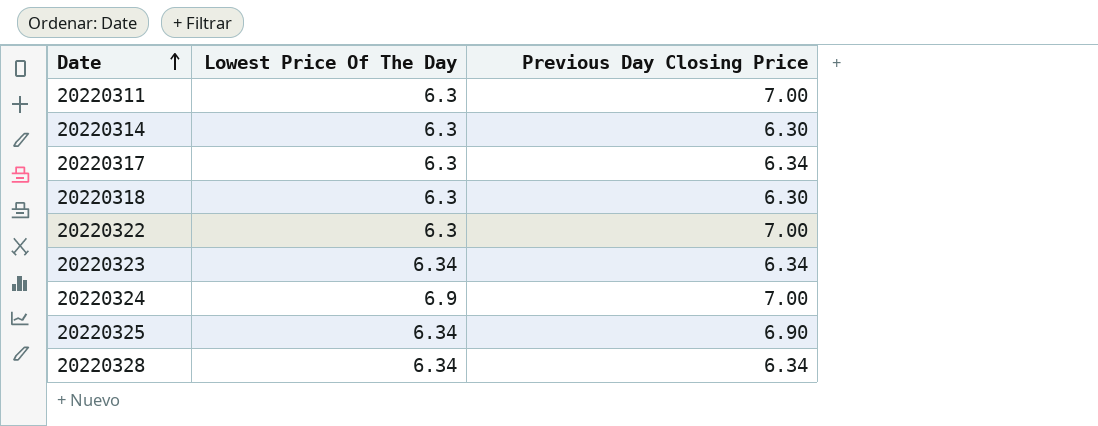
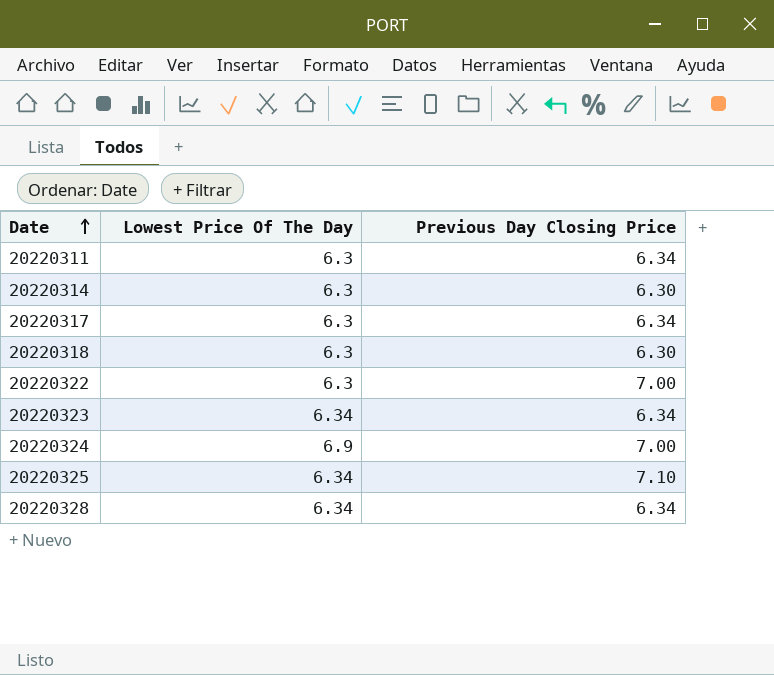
20220311 | Previous Day Closing Price: 7.00 -> 6.34
20220325 | Previous Day Closing Price: 6.90 -> 7.10

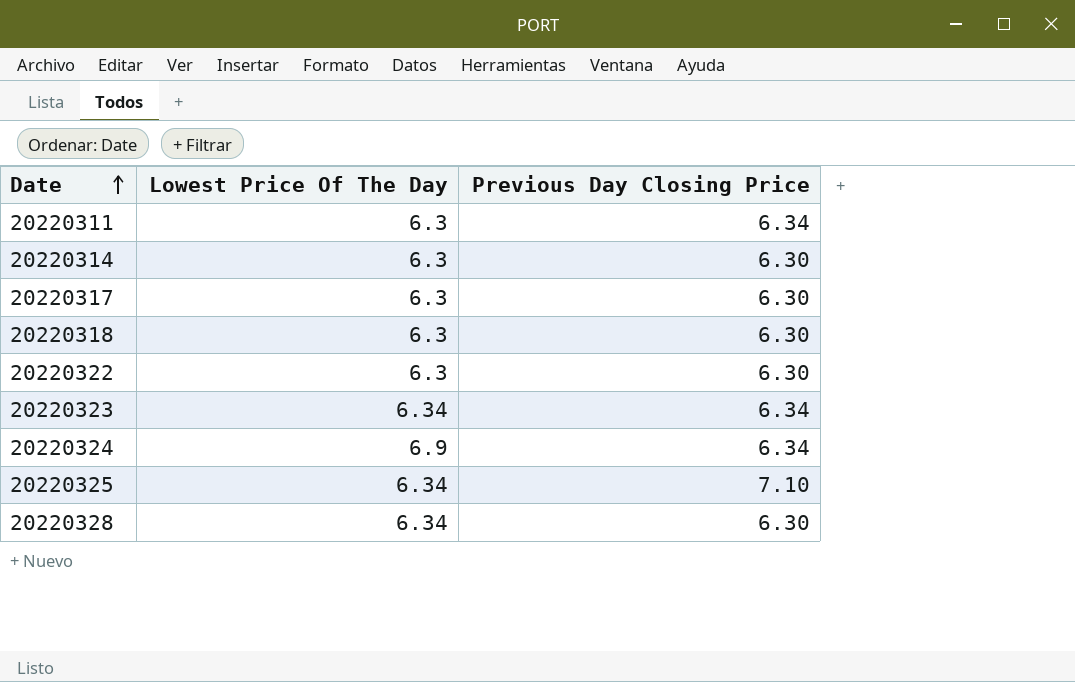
20220317 | Previous Day Closing Price: 6.34 -> 6.30
20220322 | Previous Day Closing Price: 7.00 -> 6.30
20220324 | Previous Day Closing Price: 7.00 -> 6.34
20220328 | Previous Day Closing Price: 6.34 -> 6.30

